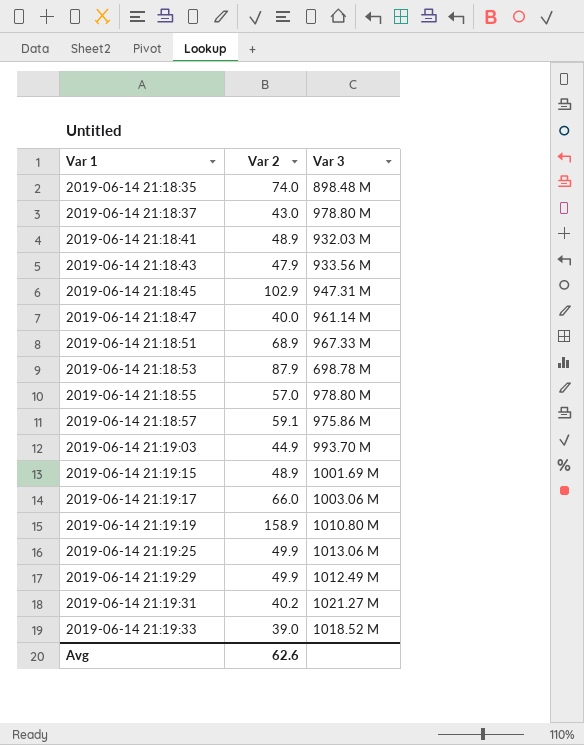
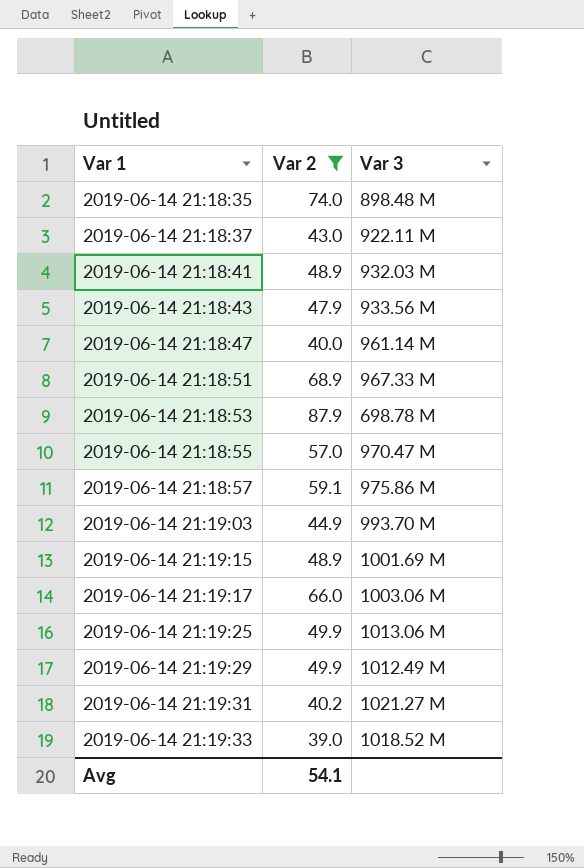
filter: none -> Var 2 <= 87.9
2019-06-14 21:18:37 | Var 3: 978.80 M -> 922.11 M
2019-06-14 21:18:55 | Var 3: 978.80 M -> 970.47 M
Avg | Var 2: 62.6 -> 54.1

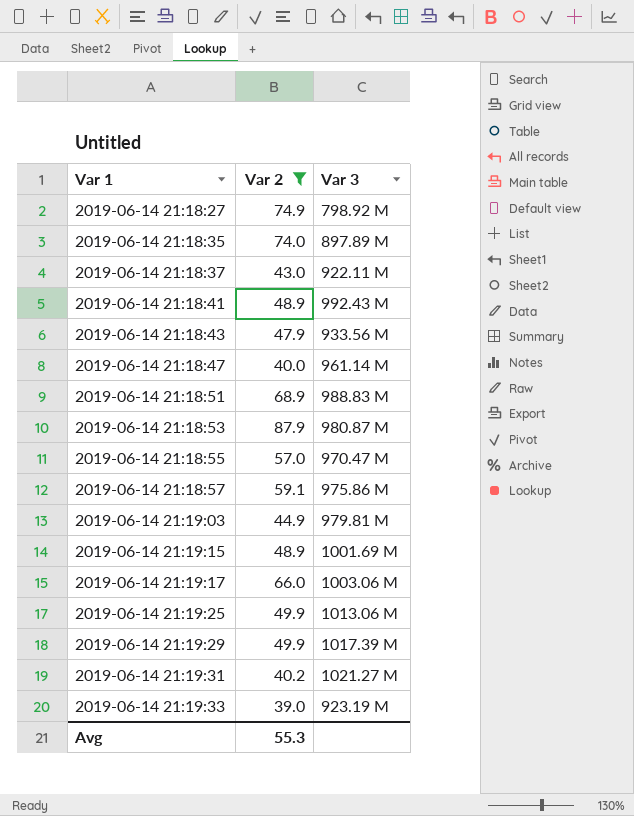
row 2019-06-14 21:18:27: none -> 74.9 | 798.92 M
2019-06-14 21:18:35 | Var 3: 898.48 M -> 897.89 M
2019-06-14 21:18:41 | Var 3: 932.03 M -> 992.43 M
2019-06-14 21:18:51 | Var 3: 967.33 M -> 988.83 M
2019-06-14 21:18:53 | Var 3: 698.78 M -> 980.87 M
2019-06-14 21:19:03 | Var 3: 993.70 M -> 979.81 M
2019-06-14 21:19:29 | Var 3: 1012.49 M -> 1017.39 M
2019-06-14 21:19:33 | Var 3: 1018.52 M -> 923.19 M
Avg | Var 2: 54.1 -> 55.3

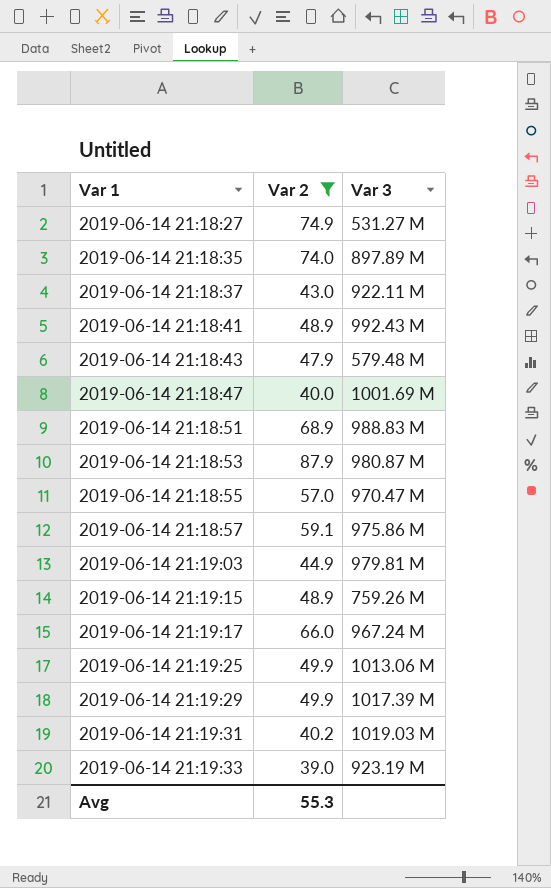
2019-06-14 21:18:27 | Var 3: 798.92 M -> 531.27 M
2019-06-14 21:18:43 | Var 3: 933.56 M -> 579.48 M
2019-06-14 21:18:47 | Var 3: 961.14 M -> 1001.69 M
2019-06-14 21:19:15 | Var 3: 1001.69 M -> 759.26 M
2019-06-14 21:19:17 | Var 3: 1003.06 M -> 967.24 M
2019-06-14 21:19:31 | Var 3: 1021.27 M -> 1019.03 M

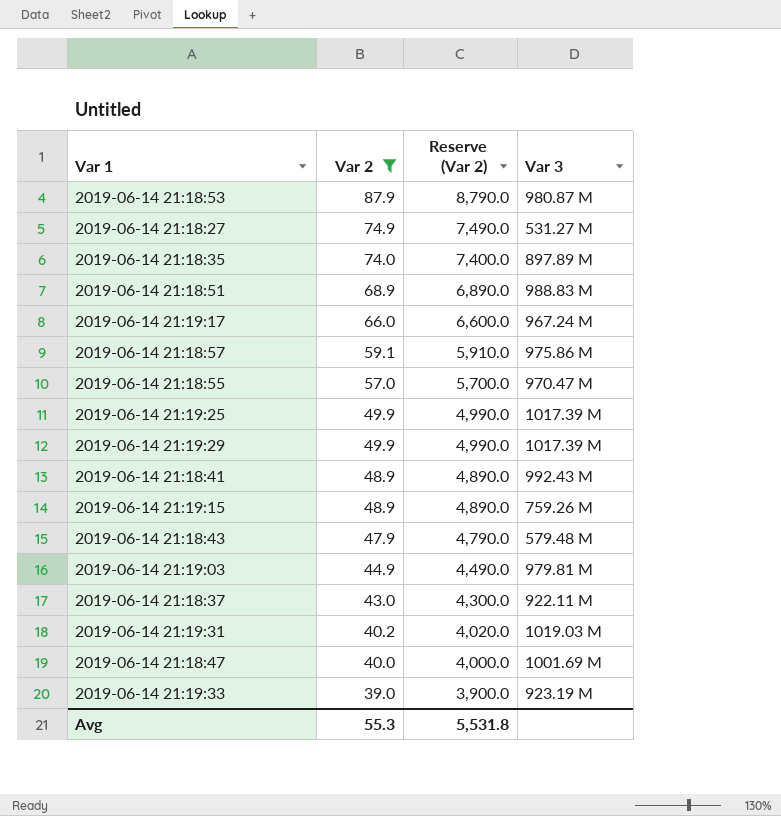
row order: Var 1 ascending -> Var 2 descending
column Reserve (Var 2) | formula: none -> [Var 2] * 100
2019-06-14 21:19:25 | Var 3: 1013.06 M -> 1017.39 M

